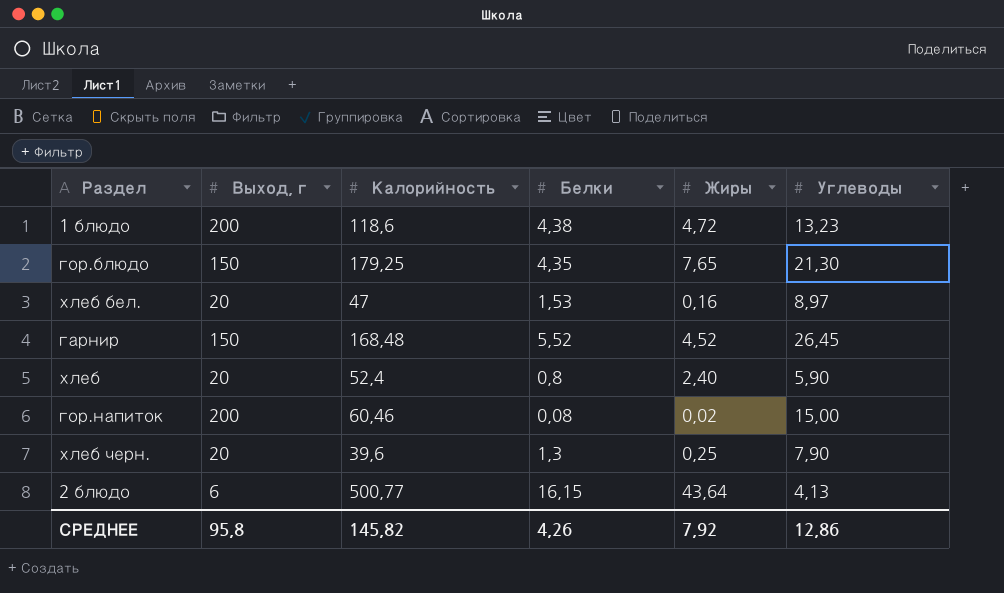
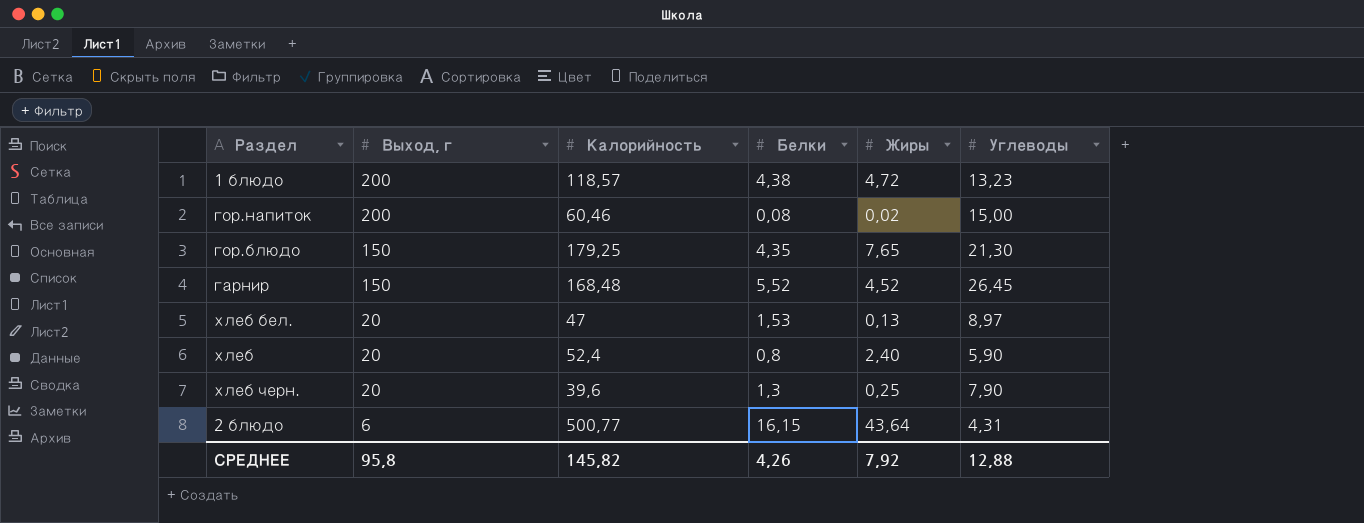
row order: none -> Выход, г descending
1 блюдо | Калорийность: 118,6 -> 118,57
хлеб бел. | Жиры: 0,16 -> 0,13
2 блюдо | Углеводы: 4,13 -> 4,31
СРЕДНЕЕ | Углеводы: 12,86 -> 12,88

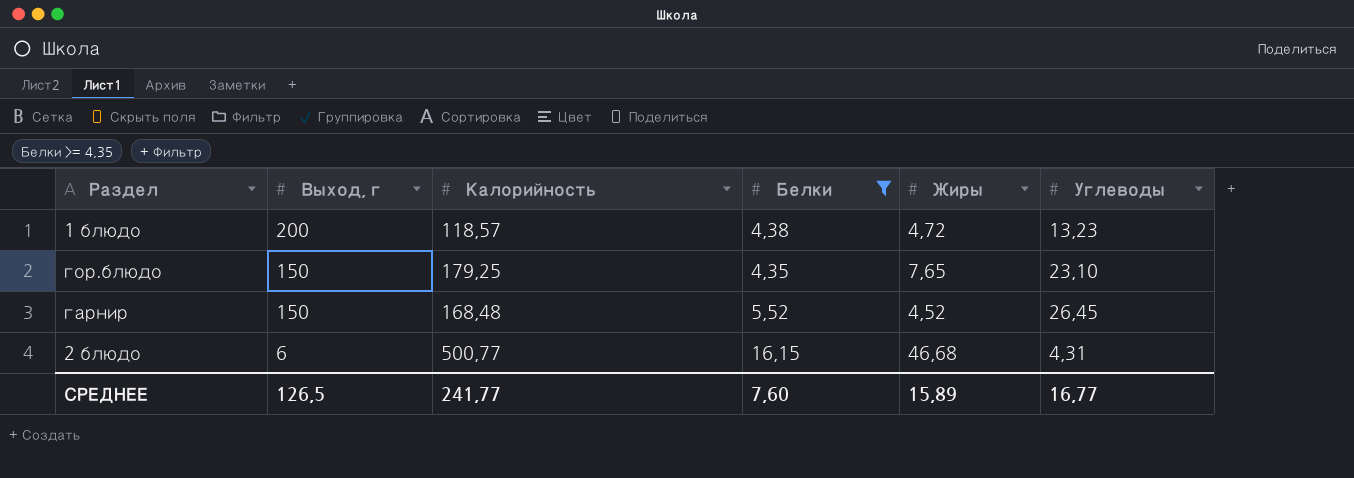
filter: none -> Белки >= 4,35
гор.блюдо | Углеводы: 21,30 -> 23,10
2 блюдо | Жиры: 43,64 -> 46,68
СРЕДНЕЕ | Выход, г: 95,8 -> 126,5
СРЕДНЕЕ | Калорийность: 145,82 -> 241,77
СРЕДНЕЕ | Белки: 4,26 -> 7,60
СРЕДНЕЕ | Жиры: 7,92 -> 15,89
СРЕДНЕЕ | Углеводы: 12,88 -> 16,77

